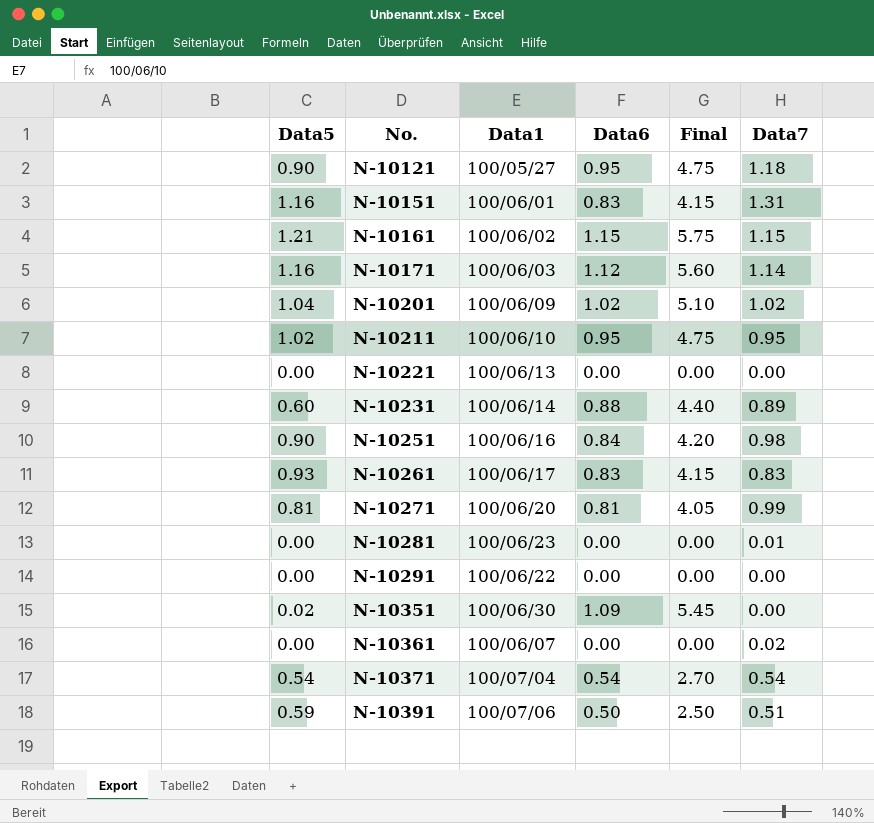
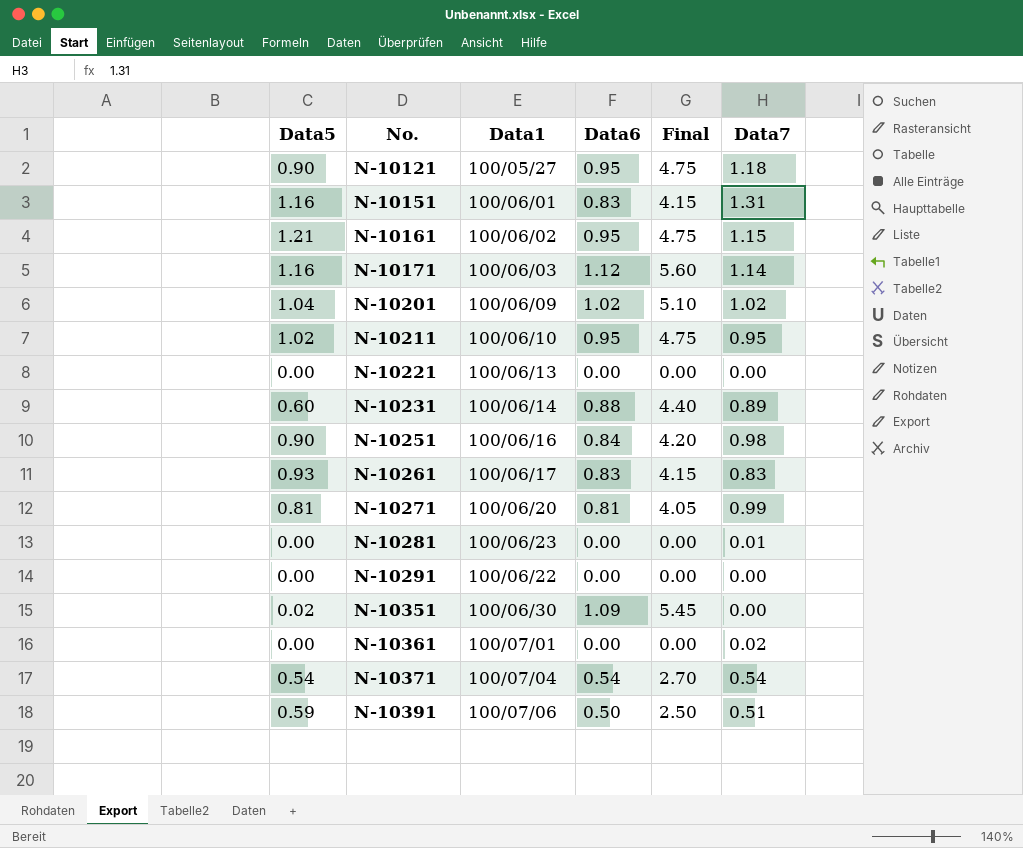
N-10161 | Data6: 1.15 -> 0.95
N-10161 | Final: 5.75 -> 4.75
N-10361 | Data1: 100/06/07 -> 100/07/01

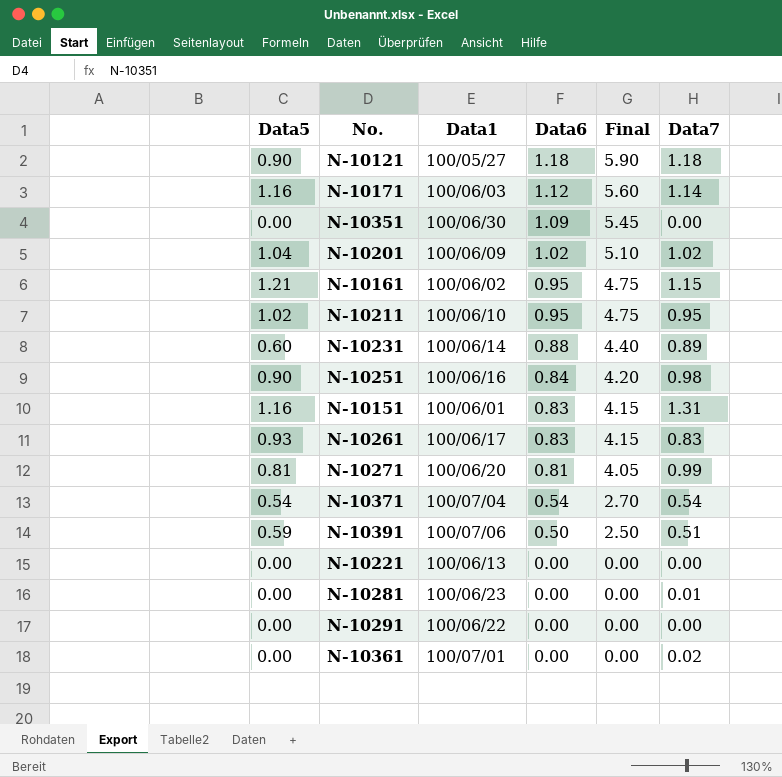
row order: No. ascending -> Data6 descending
N-10121 | Data6: 0.95 -> 1.18
N-10121 | Final: 4.75 -> 5.90
N-10351 | Data5: 0.02 -> 0.00

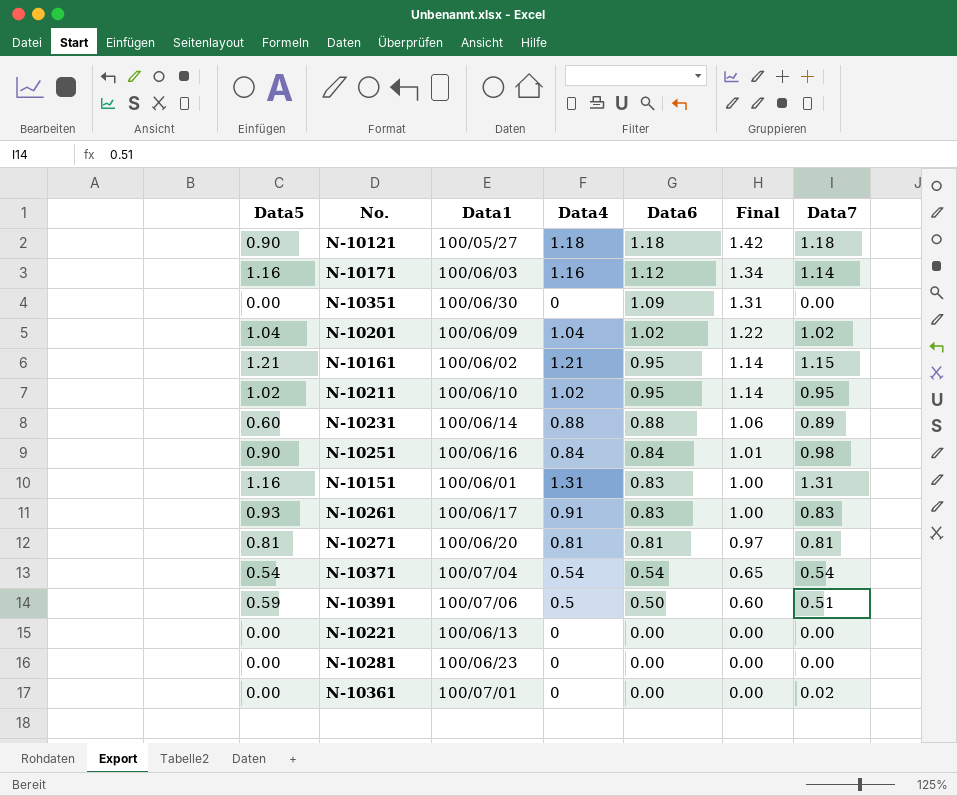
column Data4 | position: none -> 4
column Final | formula: [Data6] * 5 -> [Data6] * 1.2
row N-10291: 0.00 | 100/06/22 | 0.00 | 0.00 | 0.00 -> none
N-10271 | Data7: 0.99 -> 0.81
N-10281 | Data7: 0.01 -> 0.00

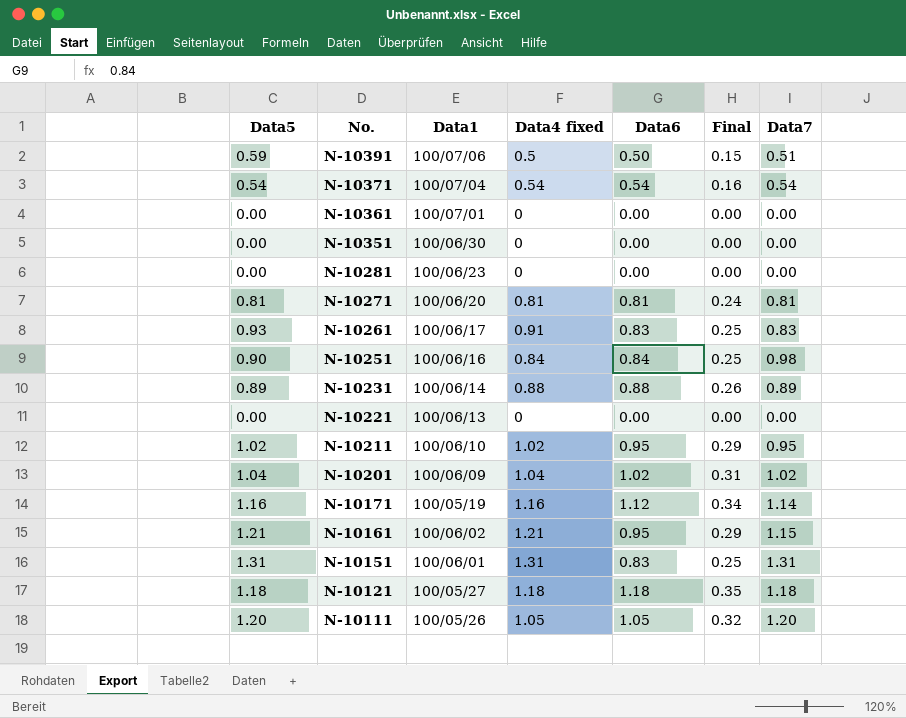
row order: Data6 descending -> No. descending
column name: Data4 -> Data4 fixed
column Final | formula: [Data6] * 1.2 -> [Data6] * 0.3
N-10361 | Data7: 0.02 -> 0.00
N-10351 | Data6: 1.09 -> 0.00
N-10231 | Data5: 0.60 -> 0.89
N-10171 | Data1: 100/06/03 -> 100/05/19
N-10151 | Data5: 1.16 -> 1.31
N-10121 | Data5: 0.90 -> 1.18
row N-10111: none -> 1.20 | 100/05/26 | 1.05 | 1.05 | 0.32 | 1.20

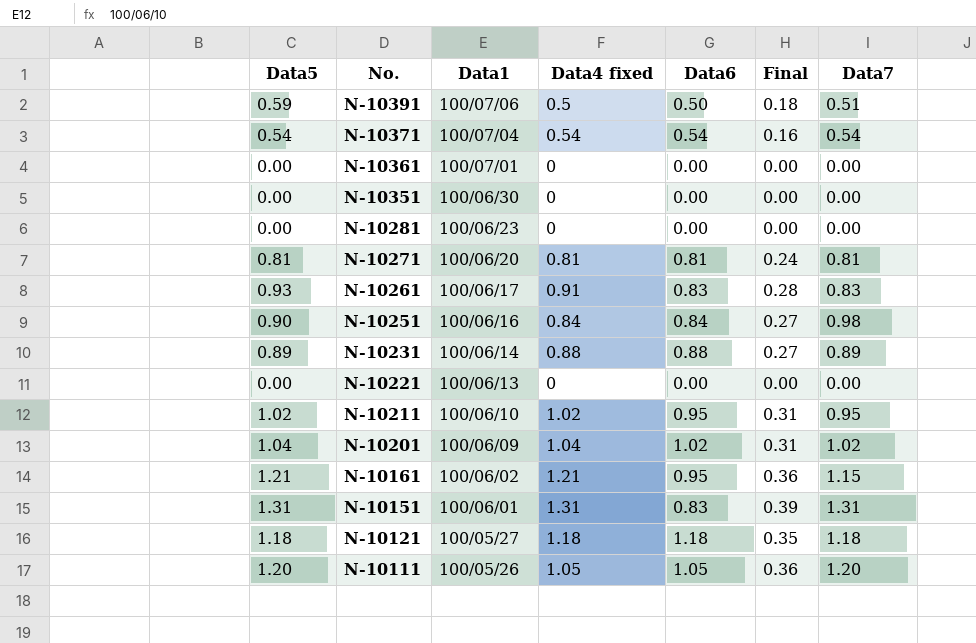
column Final | formula: [Data6] * 0.3 -> [Data5] * 0.3
row N-10171: 1.16 | 100/05/19 | 1.16 | 1.12 | 0.34 | 1.14 -> none

